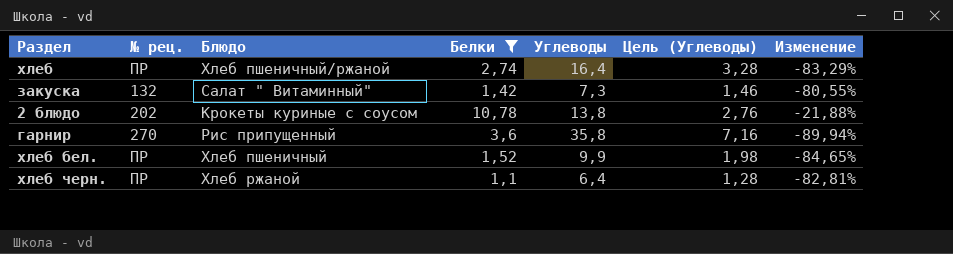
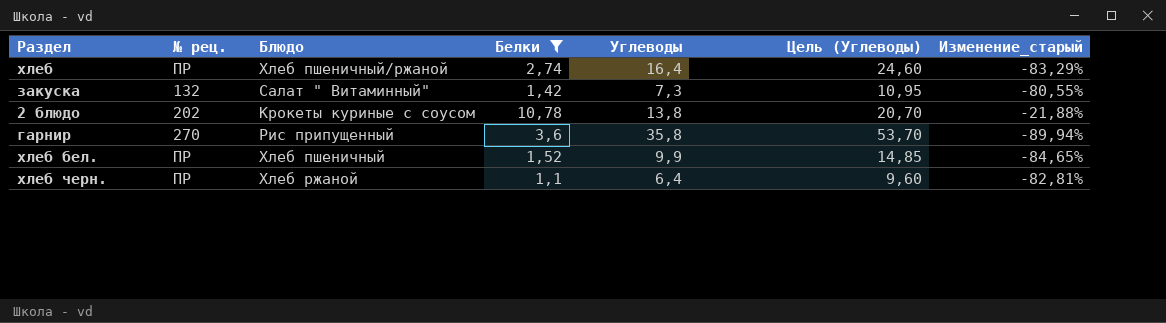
column Цель (Углеводы) | formula: [Углеводы] * 0,2 -> [Углеводы] * 1,5
column name: Изменение -> Изменение_старый

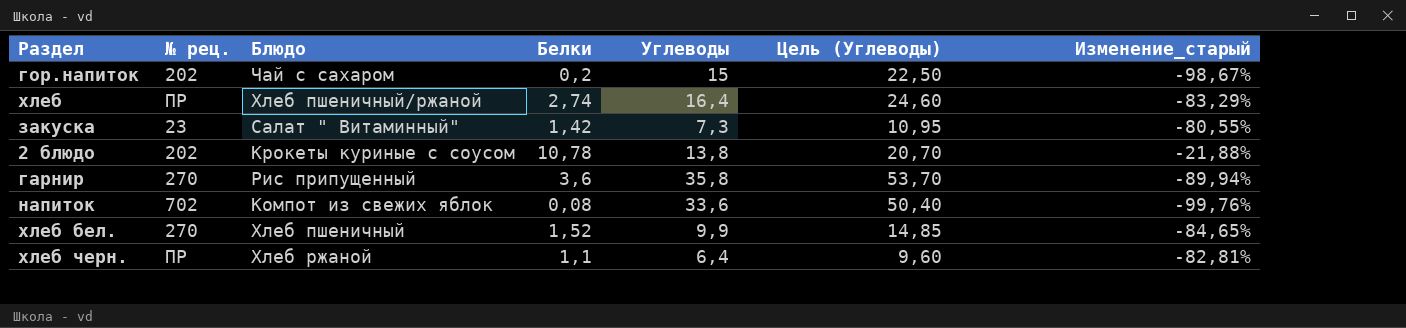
filter: Белки >= 1,1 -> none
закуска | № рец.: 132 -> 23
хлеб бел. | № рец.: ПР -> 270

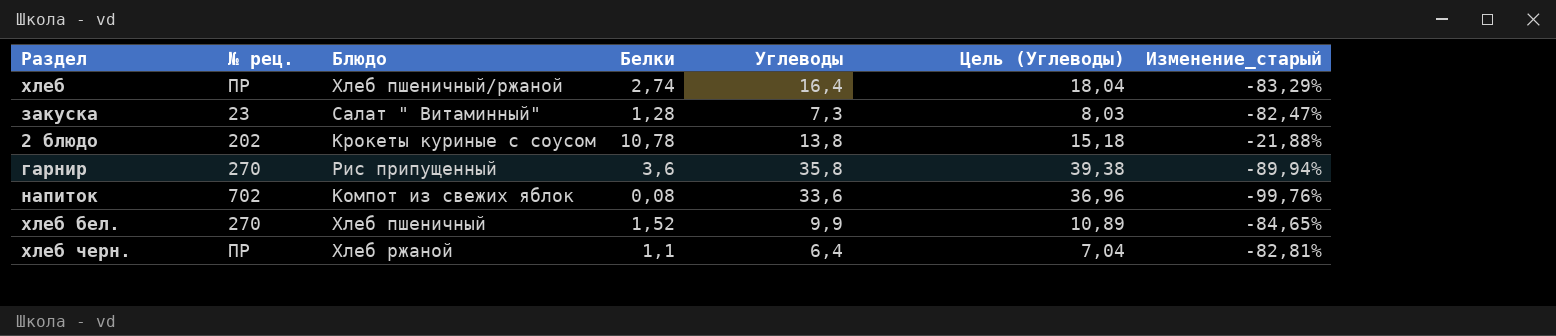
column Цель (Углеводы) | formula: [Углеводы] * 1,5 -> [Углеводы] * 1,1
row гор.напиток: 202 | Чай с сахаром | 0,2 | 15 | 22,50 | -98,67% -> none
закуска | Белки: 1,42 -> 1,28
закуска | Изменение_старый: -80,55% -> -82,47%

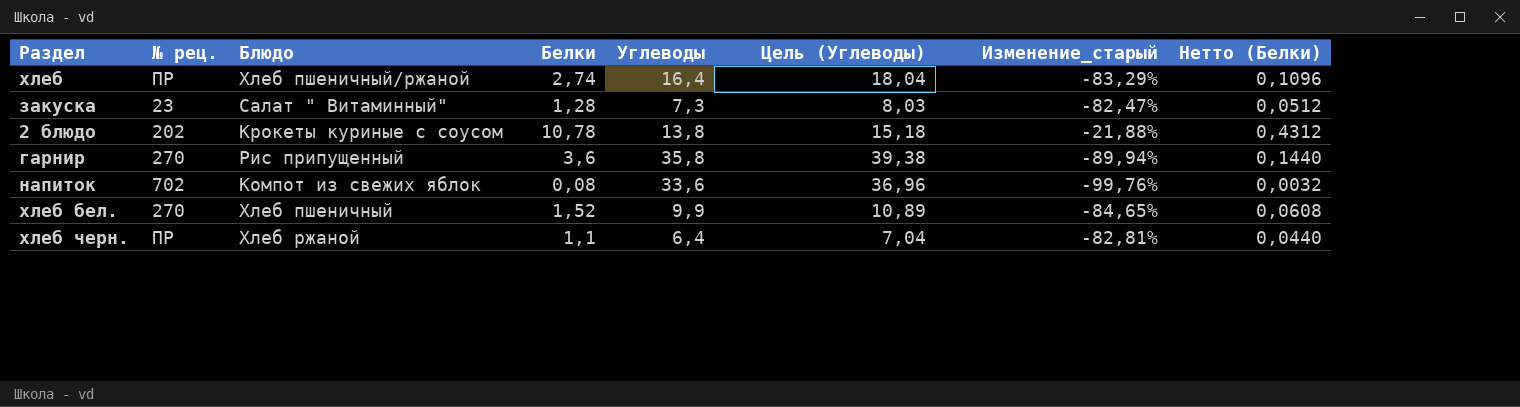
column Нетто (Белки) | formula: none -> [Белки] * 0,04

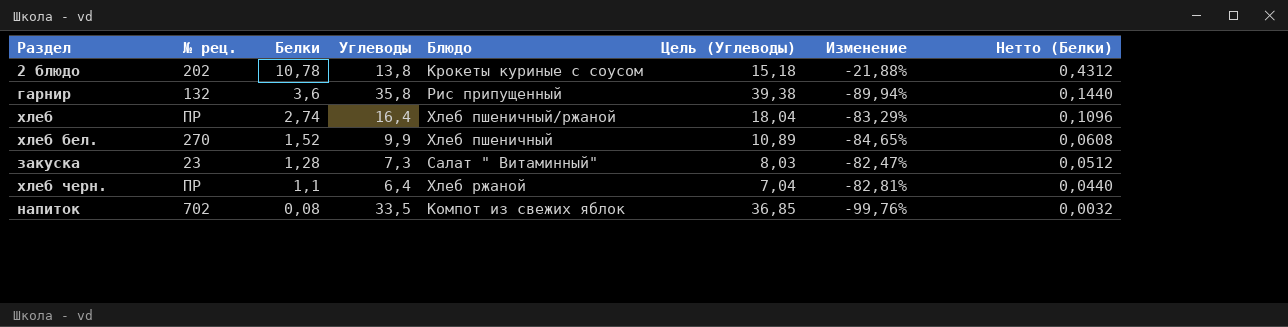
row order: none -> Белки descending
column Блюдо | position: 3 -> 5
column name: Изменение_старый -> Изменение
гарнир | № рец.: 270 -> 132
напиток | Углеводы: 33,6 -> 33,5
напиток | Цель (Углеводы): 36,96 -> 36,85

